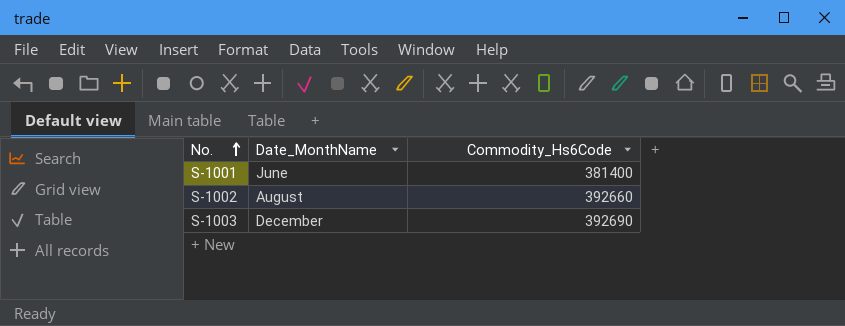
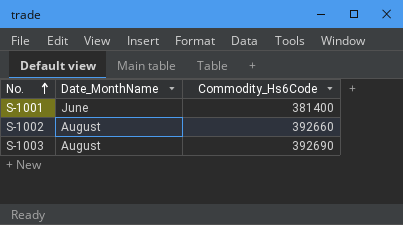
S-1003 | Date_MonthName: December -> August

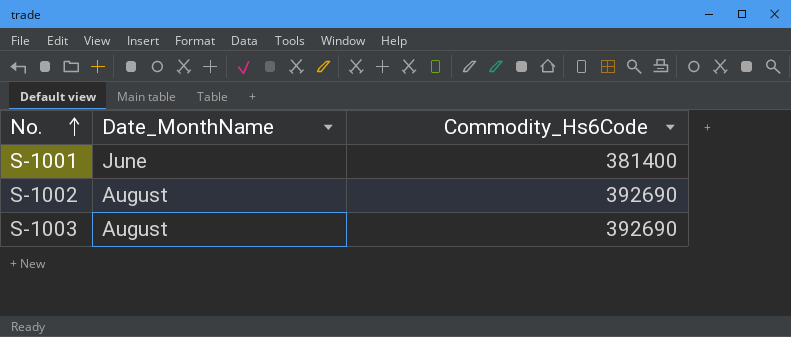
S-1002 | Commodity_Hs6Code: 392660 -> 392690

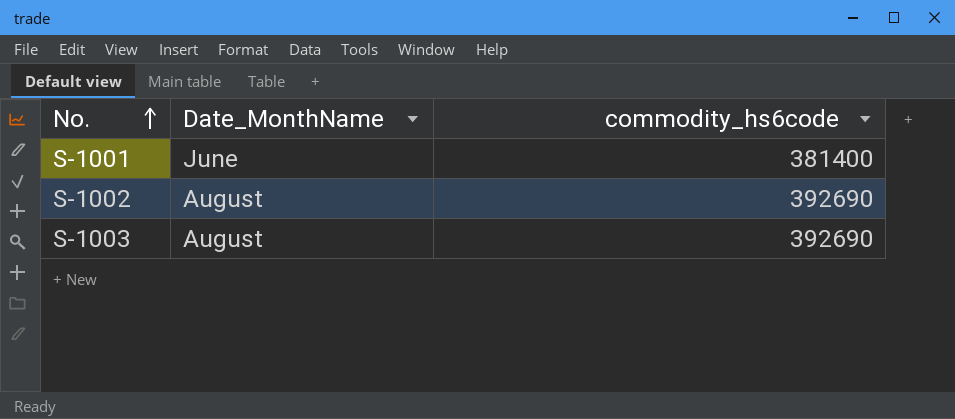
column name: Commodity_Hs6Code -> commodity_hs6code

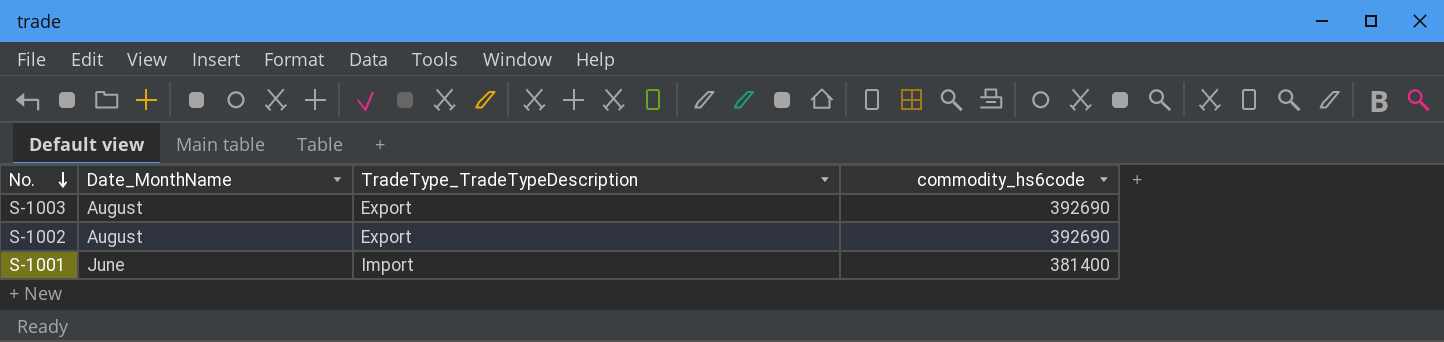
row order: No. ascending -> No. descending
column TradeType_TradeTypeDescription | position: none -> 3

